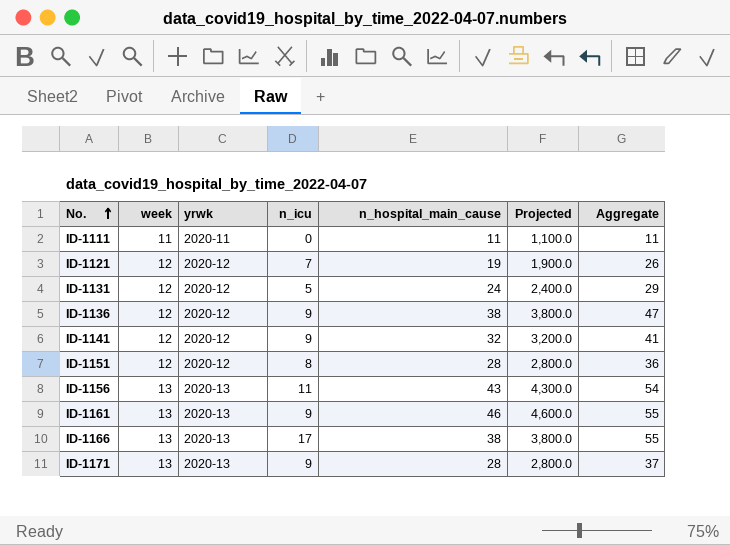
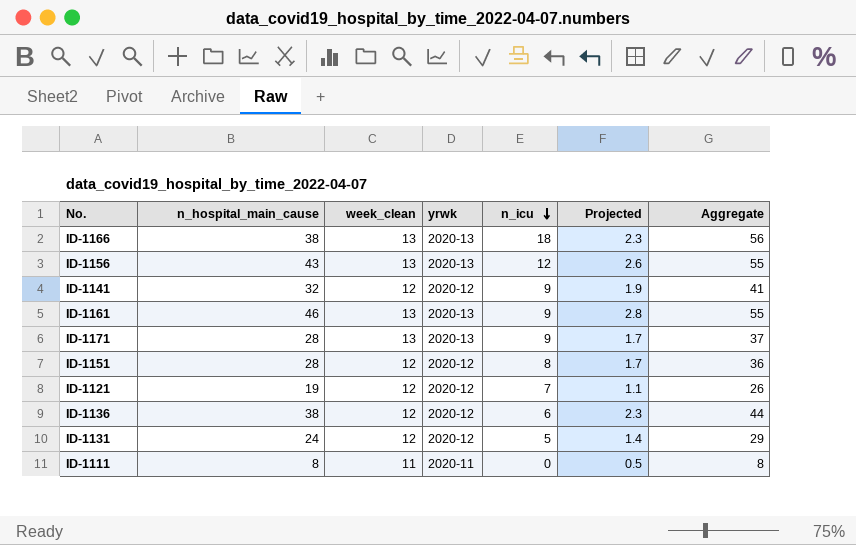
row order: No. ascending -> n_icu descending
column n_hospital_main_cause | position: 5 -> 2
column name: week -> week_clean
column Projected | formula: [n_hospital_main_cause] * 100 -> [n_hospital_main_cause] * 0.06
ID-1166 | n_icu: 17 -> 18
ID-1166 | Aggregate: 55 -> 56
ID-1156 | n_icu: 11 -> 12
ID-1156 | Aggregate: 54 -> 55
ID-1136 | n_icu: 9 -> 6
ID-1136 | Aggregate: 47 -> 44
ID-1111 | n_hospital_main_cause: 11 -> 8
ID-1111 | Aggregate: 11 -> 8

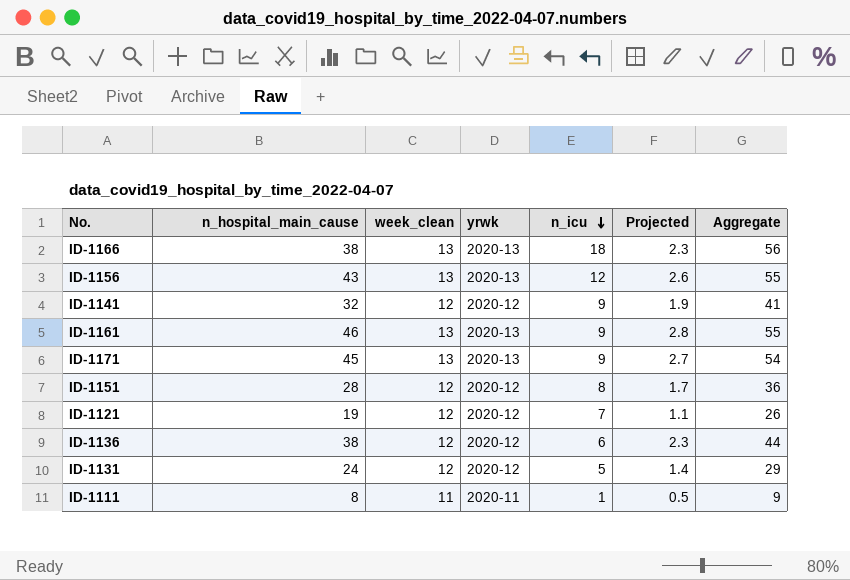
ID-1171 | n_hospital_main_cause: 28 -> 45
ID-1171 | Projected: 1.7 -> 2.7
ID-1171 | Aggregate: 37 -> 54
ID-1111 | n_icu: 0 -> 1
ID-1111 | Aggregate: 8 -> 9

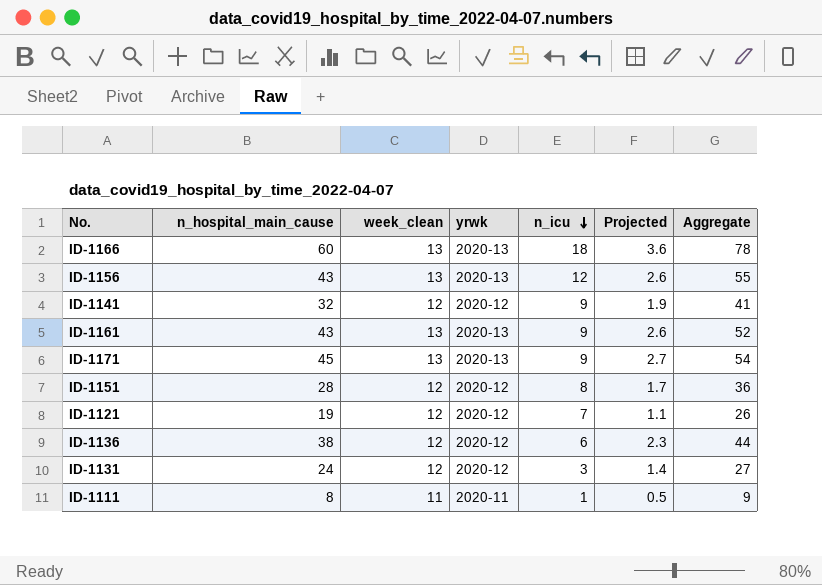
ID-1166 | n_hospital_main_cause: 38 -> 60
ID-1166 | Projected: 2.3 -> 3.6
ID-1166 | Aggregate: 56 -> 78
ID-1161 | n_hospital_main_cause: 46 -> 43
ID-1161 | Projected: 2.8 -> 2.6
ID-1161 | Aggregate: 55 -> 52
ID-1131 | n_icu: 5 -> 3
ID-1131 | Aggregate: 29 -> 27

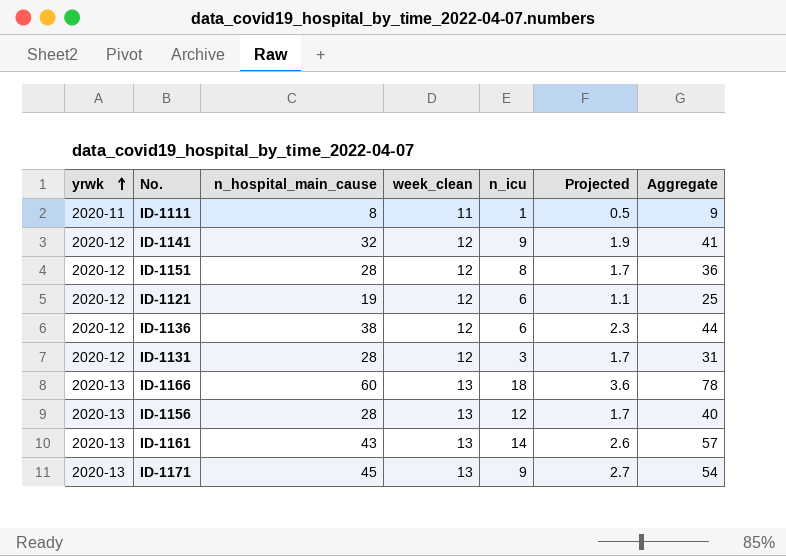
row order: n_icu descending -> yrwk ascending
column yrwk | position: 4 -> 1
ID-1121 | n_icu: 7 -> 6
ID-1121 | Aggregate: 26 -> 25
ID-1131 | n_hospital_main_cause: 24 -> 28
ID-1131 | Projected: 1.4 -> 1.7
ID-1131 | Aggregate: 27 -> 31
ID-1156 | n_hospital_main_cause: 43 -> 28
ID-1156 | Projected: 2.6 -> 1.7
ID-1156 | Aggregate: 55 -> 40
ID-1161 | n_icu: 9 -> 14
ID-1161 | Aggregate: 52 -> 57

